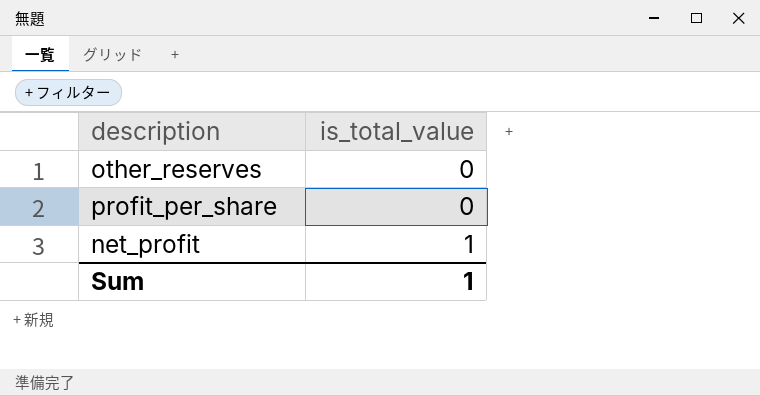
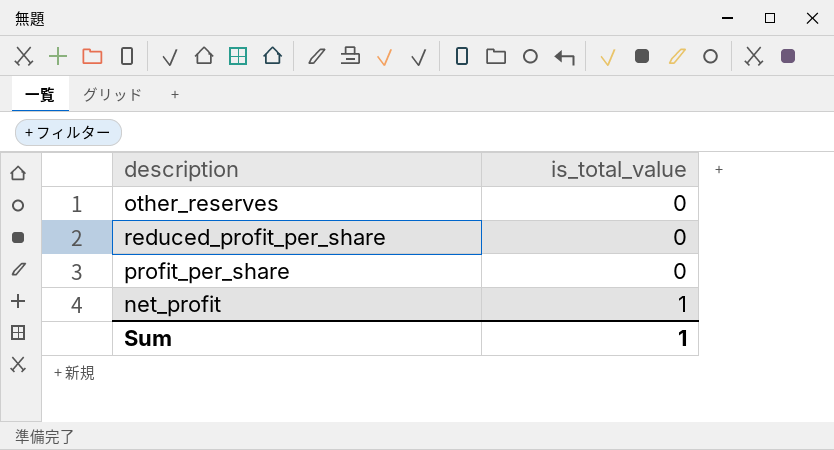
row reduced_profit_per_share: none -> 0

